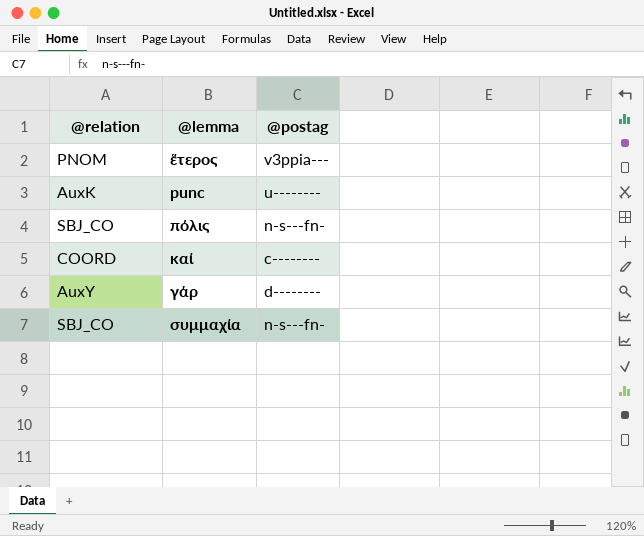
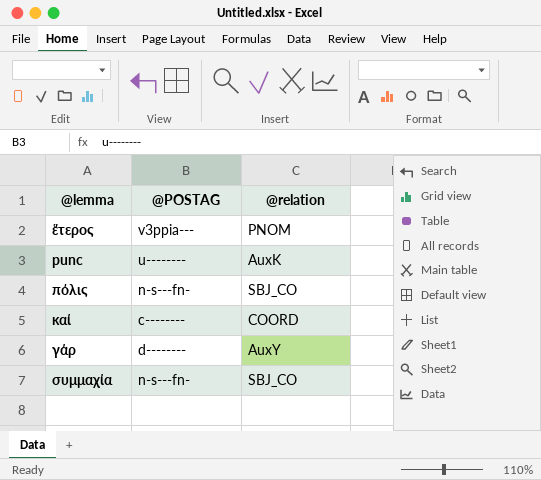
column name: @postag -> @POSTAG
column @relation | position: 1 -> 3

